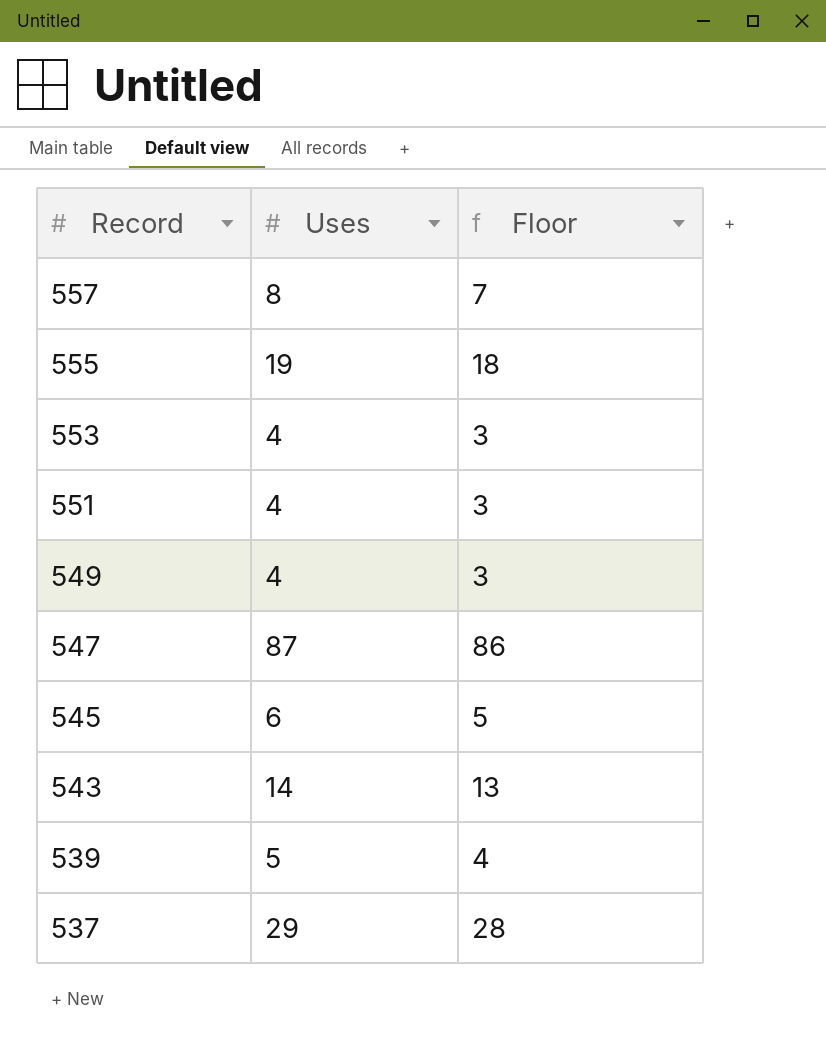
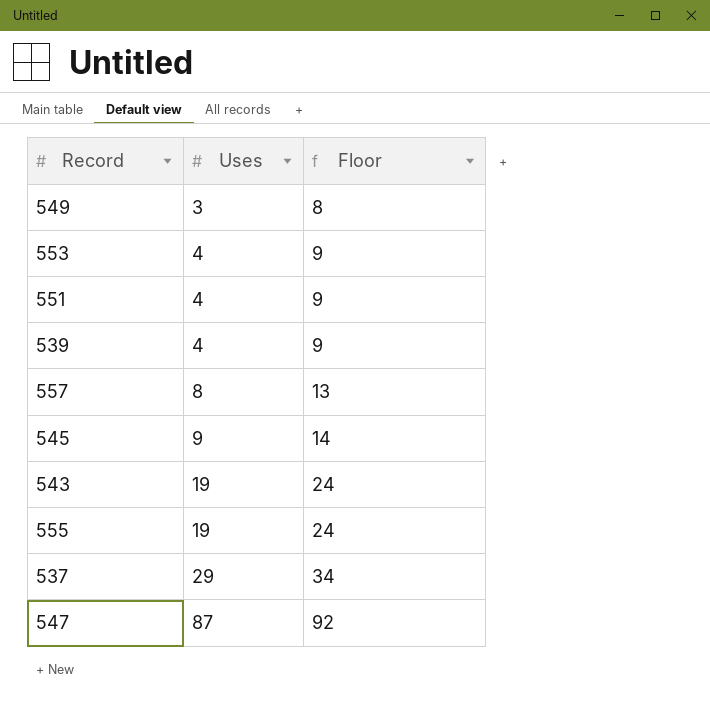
row order: Record descending -> Uses ascending
column Floor | formula: [Uses] - 1 -> [Uses] + 5
549 | Uses: 4 -> 3
539 | Uses: 5 -> 4
545 | Uses: 6 -> 9
543 | Uses: 14 -> 19

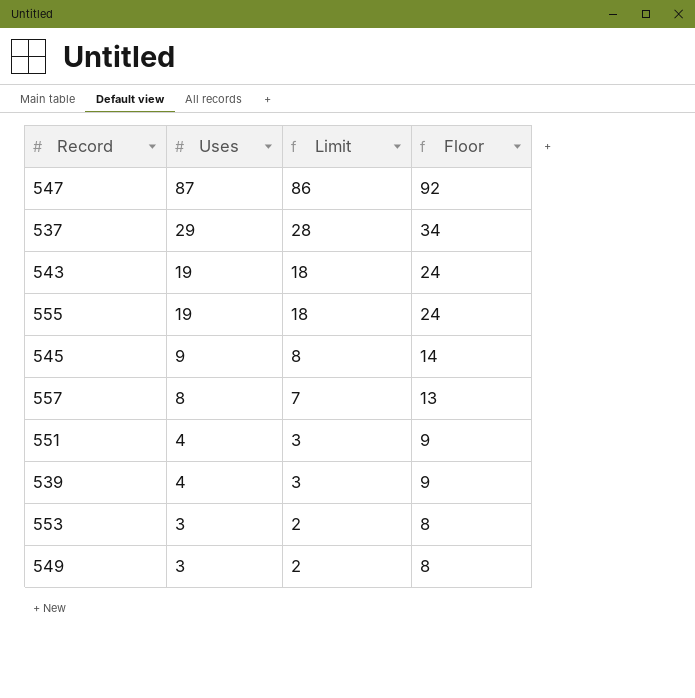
row order: Uses ascending -> Uses descending
column Limit | formula: none -> [Uses] - 1
553 | Uses: 4 -> 3
553 | Floor: 9 -> 8

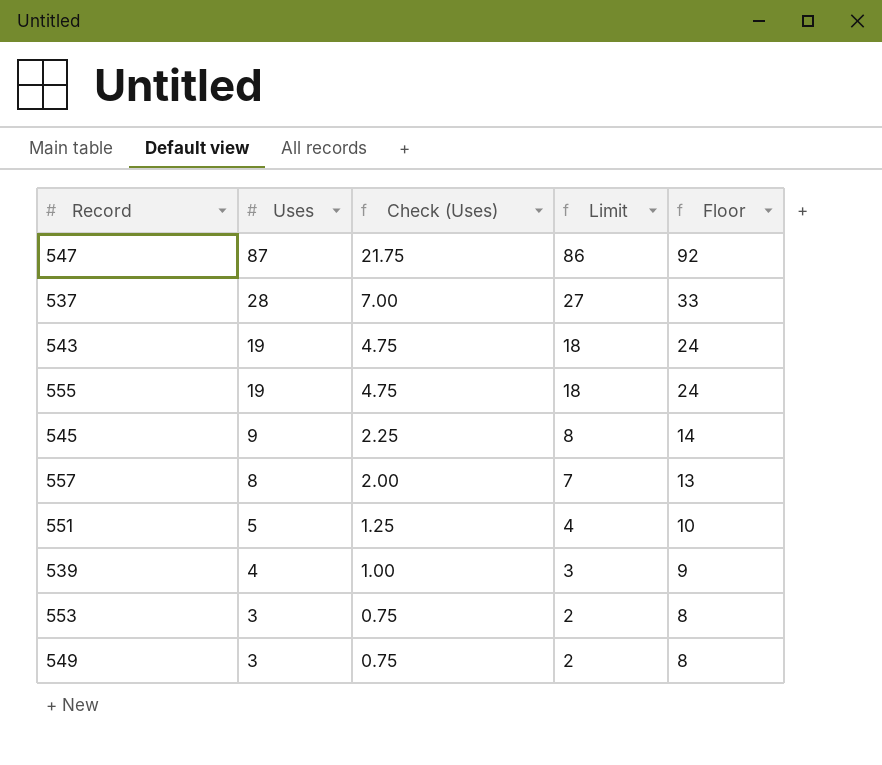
column Check (Uses) | formula: none -> [Uses] * 0.25
537 | Uses: 29 -> 28
537 | Limit: 28 -> 27
537 | Floor: 34 -> 33
551 | Uses: 4 -> 5
551 | Limit: 3 -> 4
551 | Floor: 9 -> 10

